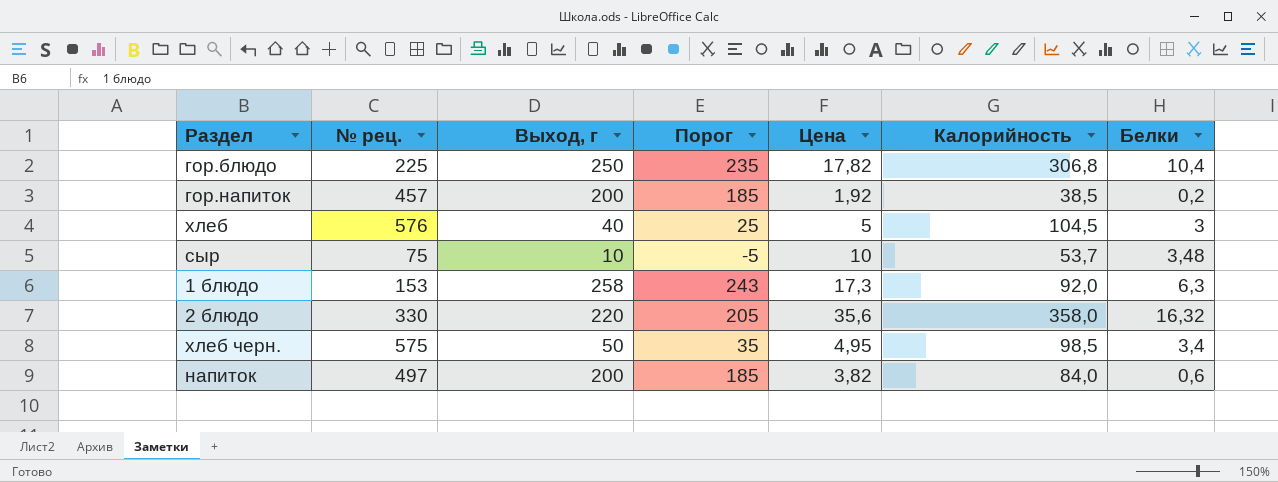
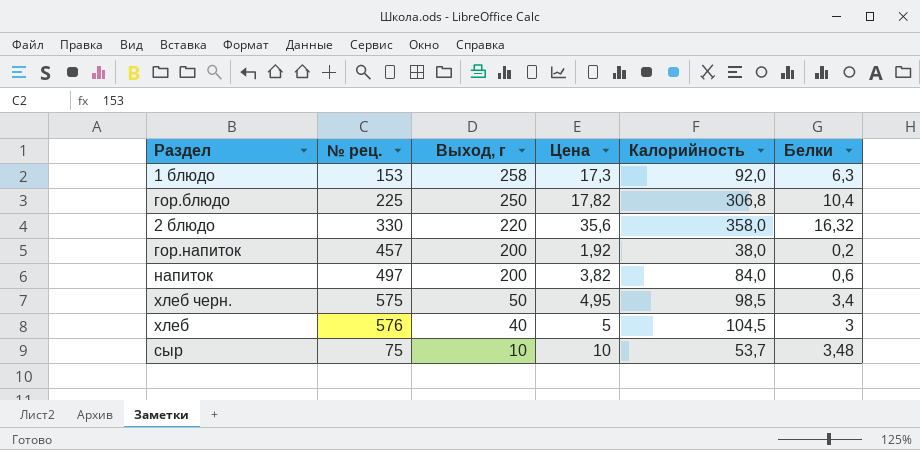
row order: none -> Выход, г descending
column Порог | formula: [Выход, г] - 15 -> none
гор.напиток | Калорийность: 38,5 -> 38,0

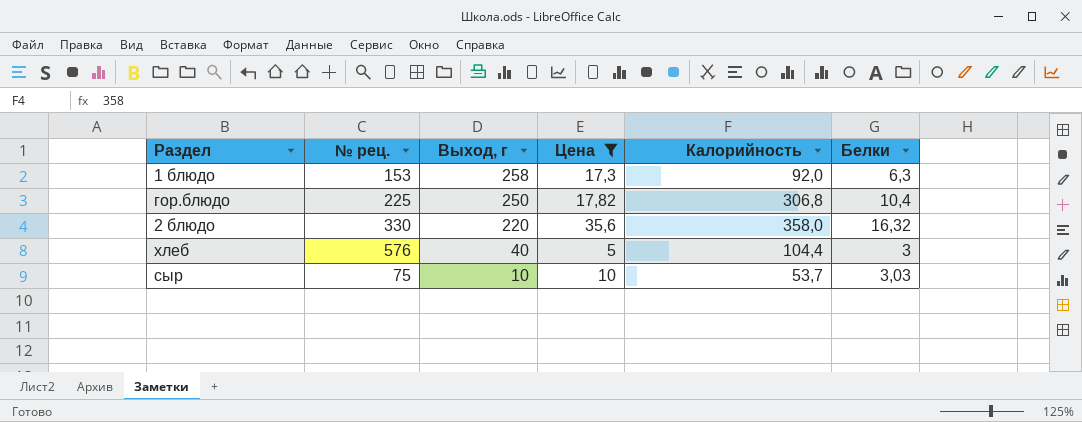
filter: none -> Цена >= 5
хлеб | Калорийность: 104,5 -> 104,4
сыр | Белки: 3,48 -> 3,03

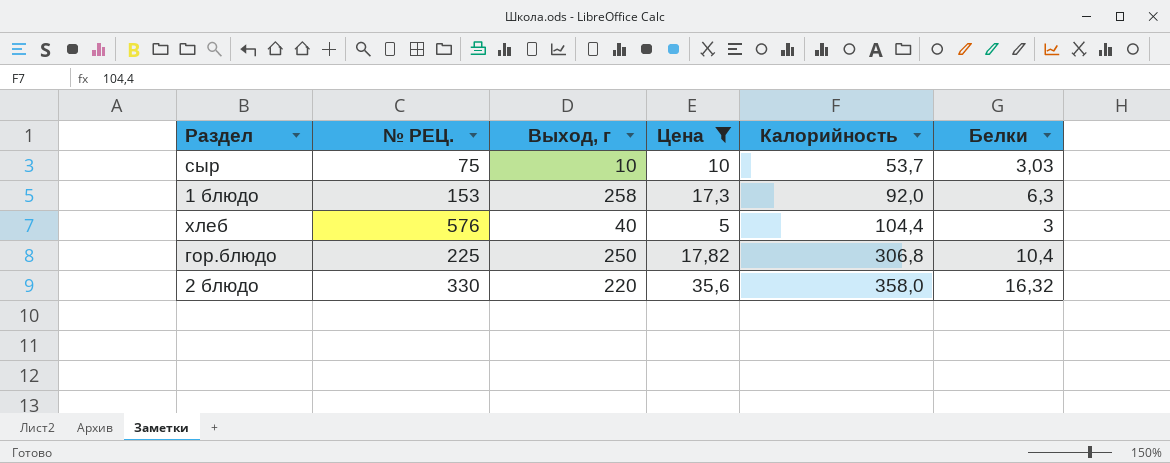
row order: Выход, г descending -> Калорийность ascending
column name: № рец. -> № РЕЦ.

